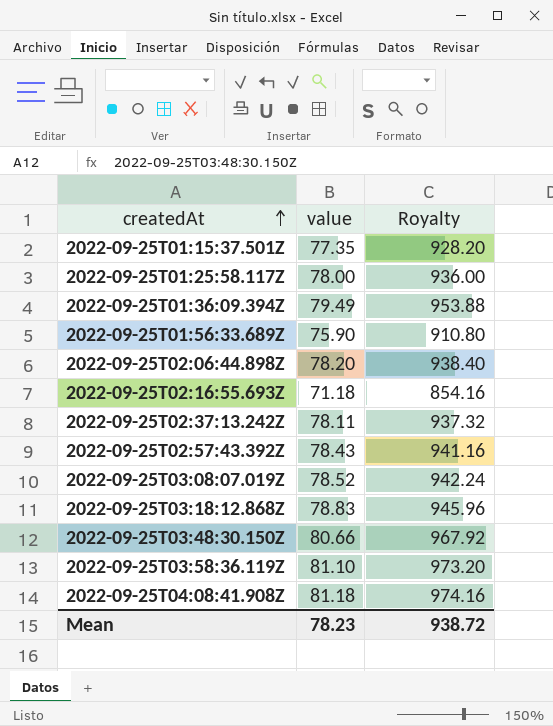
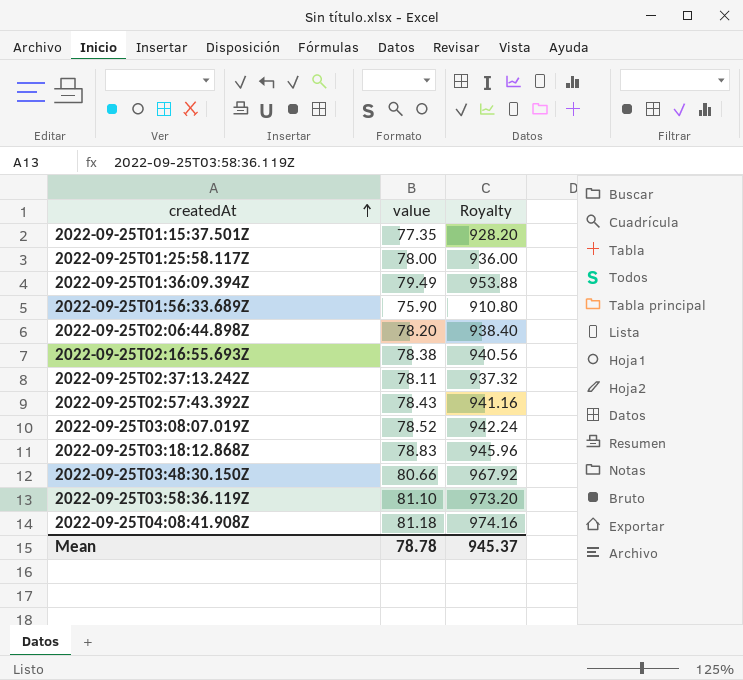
2022-09-25T02:16:55.693Z | value: 71.18 -> 78.38
2022-09-25T02:16:55.693Z | Royalty: 854.16 -> 940.56
Mean | value: 78.23 -> 78.78
Mean | Royalty: 938.72 -> 945.37

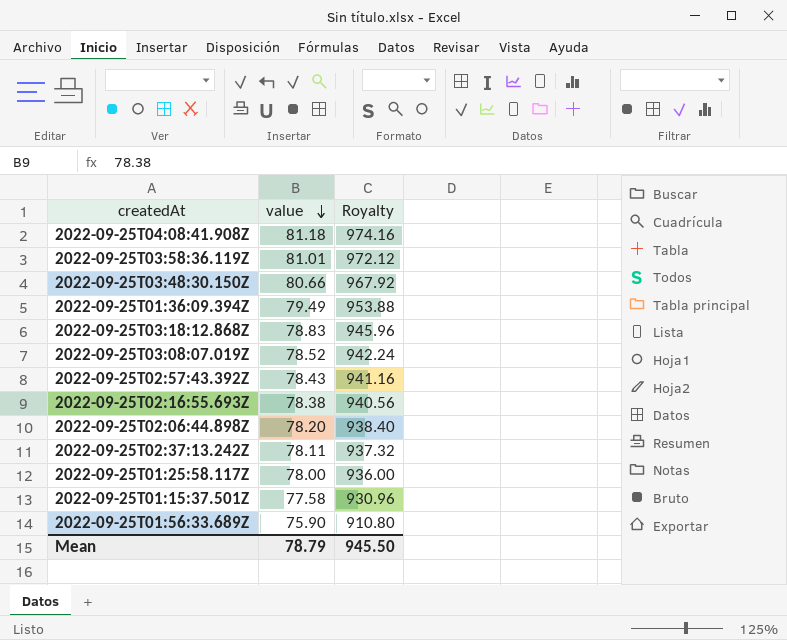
row order: createdAt ascending -> value descending
2022-09-25T03:58:36.119Z | value: 81.10 -> 81.01
2022-09-25T03:58:36.119Z | Royalty: 973.20 -> 972.12
2022-09-25T01:15:37.501Z | value: 77.35 -> 77.58
2022-09-25T01:15:37.501Z | Royalty: 928.20 -> 930.96
Mean | value: 78.78 -> 78.79
Mean | Royalty: 945.37 -> 945.50

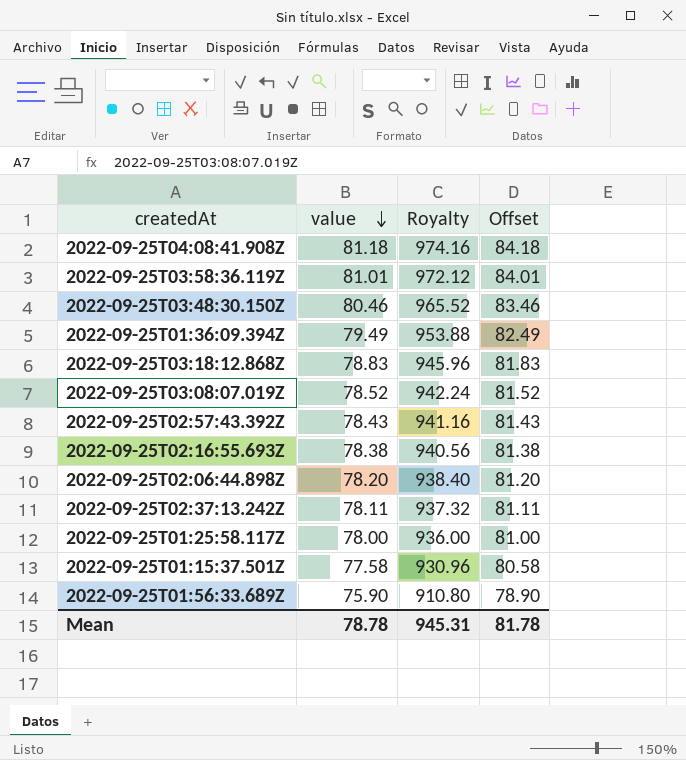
column Offset | formula: none -> [value] + 3
2022-09-25T03:48:30.150Z | value: 80.66 -> 80.46
2022-09-25T03:48:30.150Z | Royalty: 967.92 -> 965.52
Mean | value: 78.79 -> 78.78
Mean | Royalty: 945.50 -> 945.31

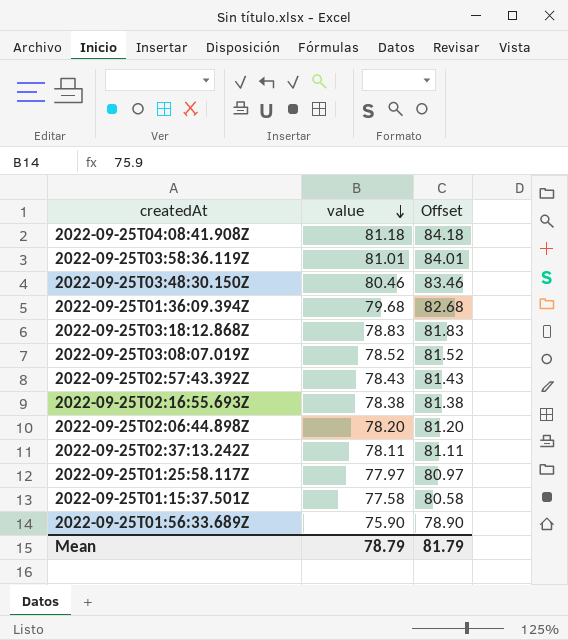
column Royalty | formula: [value] * 12 -> none
2022-09-25T01:36:09.394Z | value: 79.49 -> 79.68
2022-09-25T01:36:09.394Z | Offset: 82.49 -> 82.68
2022-09-25T01:25:58.117Z | value: 78.00 -> 77.97
2022-09-25T01:25:58.117Z | Offset: 81.00 -> 80.97
Mean | value: 78.78 -> 78.79
Mean | Offset: 81.78 -> 81.79

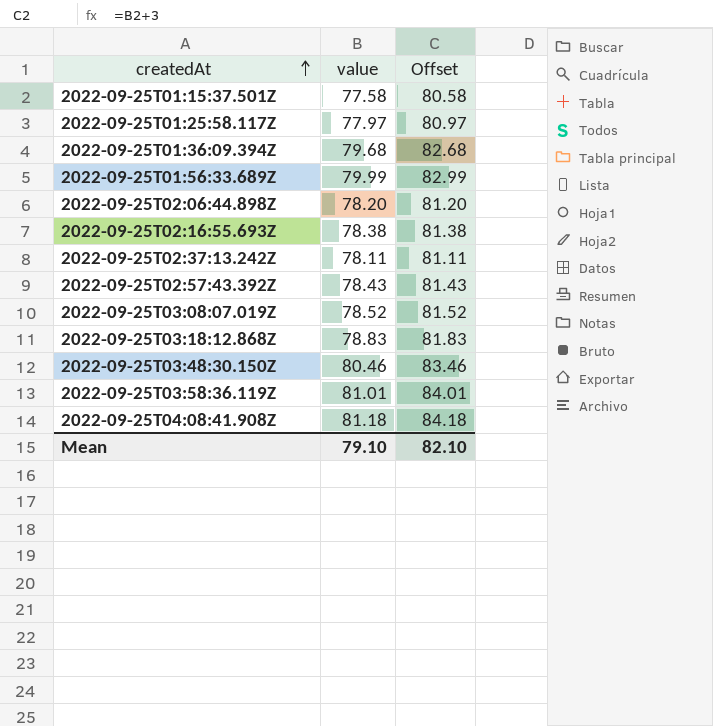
row order: value descending -> createdAt ascending
2022-09-25T01:56:33.689Z | value: 75.90 -> 79.99
2022-09-25T01:56:33.689Z | Offset: 78.90 -> 82.99
Mean | value: 78.79 -> 79.10
Mean | Offset: 81.79 -> 82.10

